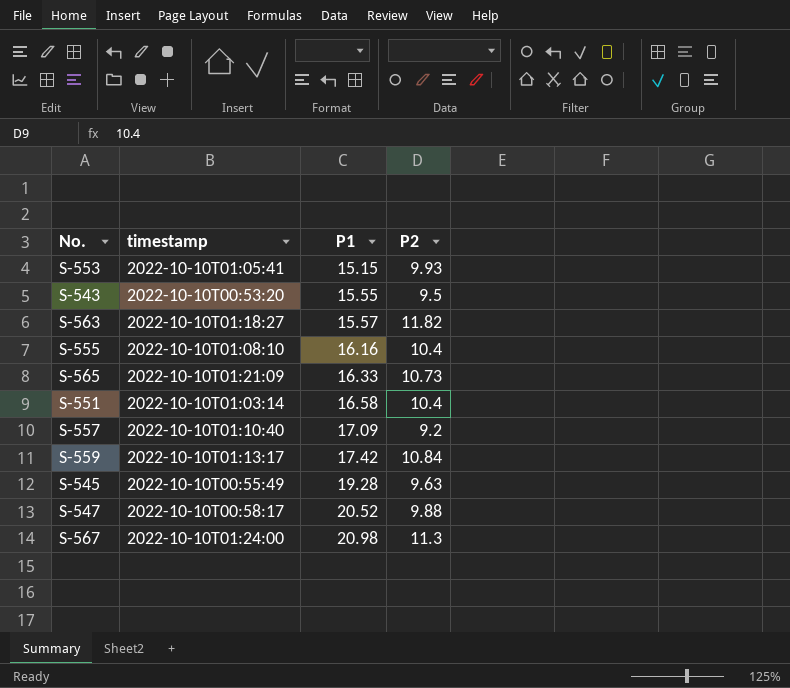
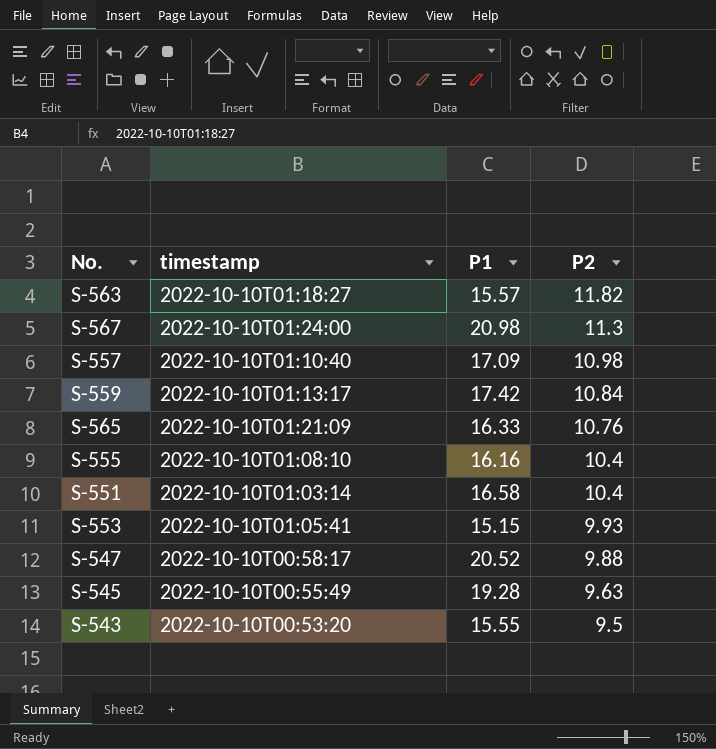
row order: P1 ascending -> P2 descending
S-557 | P2: 9.2 -> 10.98
S-565 | P2: 10.73 -> 10.76

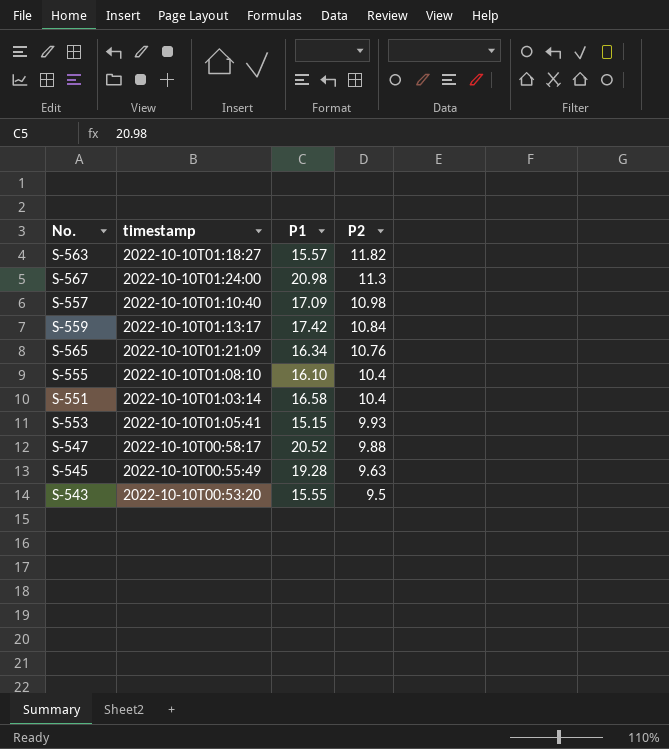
S-565 | P1: 16.33 -> 16.34
S-555 | P1: 16.16 -> 16.10

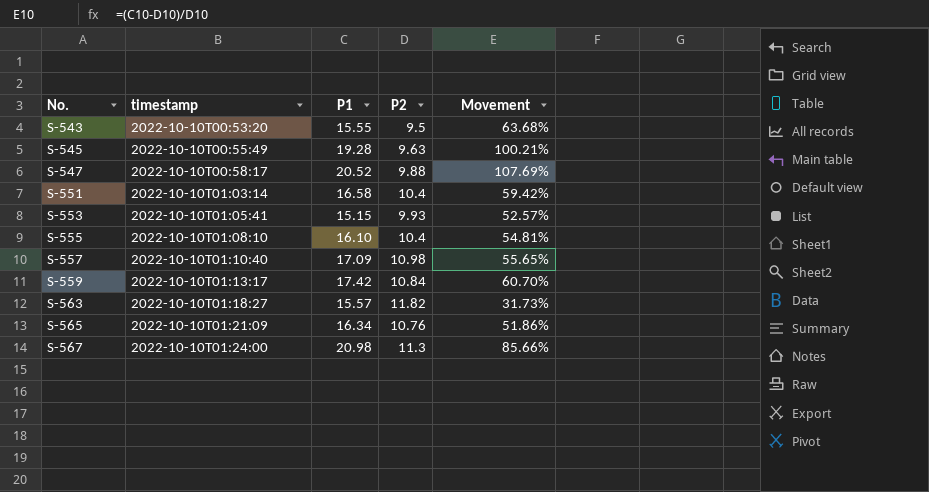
row order: P2 descending -> No. ascending
column Movement | formula: none -> ([P1] - [P2]) / [P2]

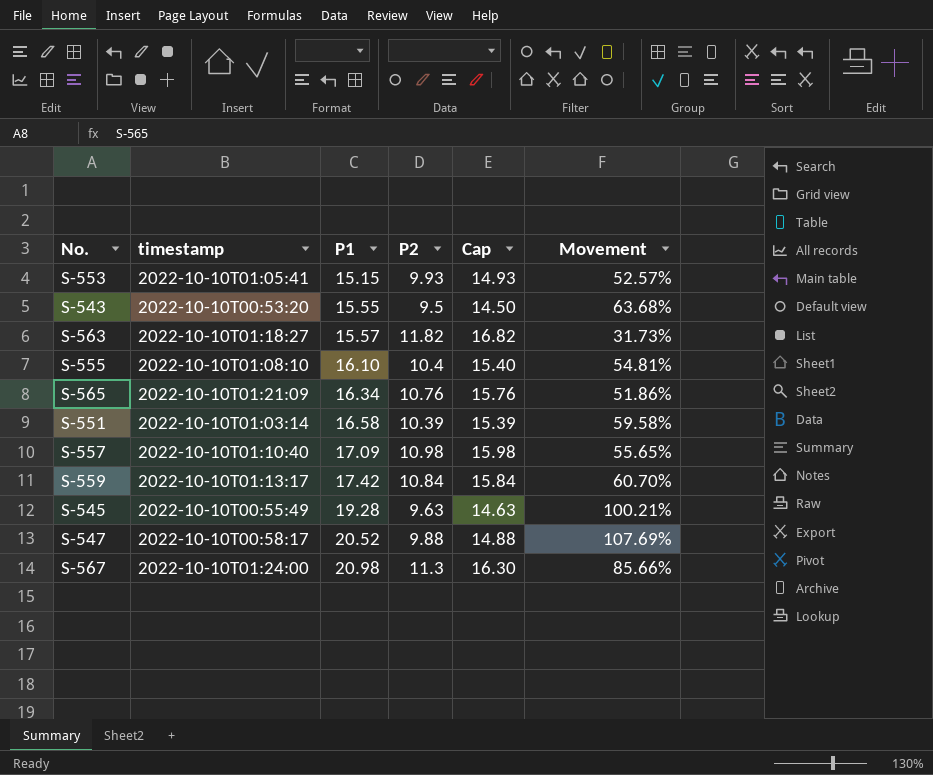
row order: No. ascending -> P1 ascending
column Cap | formula: none -> [P2] + 5
S-551 | P2: 10.4 -> 10.39
S-551 | Movement: 59.42% -> 59.58%

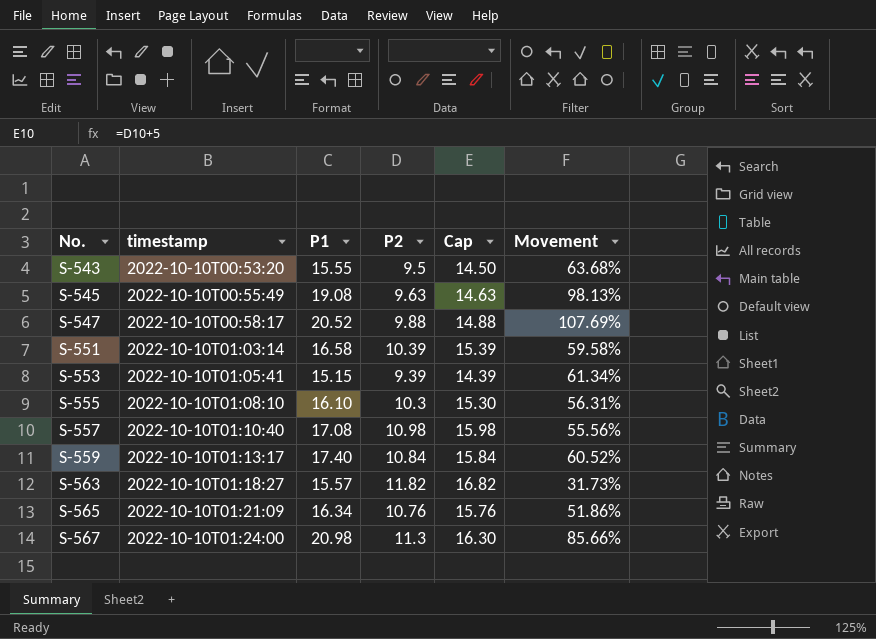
row order: P1 ascending -> No. ascending
S-545 | P1: 19.28 -> 19.08
S-545 | Movement: 100.21% -> 98.13%
S-553 | P2: 9.93 -> 9.39
S-553 | Cap: 14.93 -> 14.39
S-553 | Movement: 52.57% -> 61.34%
S-555 | P2: 10.4 -> 10.3
S-555 | Cap: 15.40 -> 15.30
S-555 | Movement: 54.81% -> 56.31%
S-557 | P1: 17.09 -> 17.08
S-557 | Movement: 55.65% -> 55.56%
S-559 | P1: 17.42 -> 17.40
S-559 | Movement: 60.70% -> 60.52%

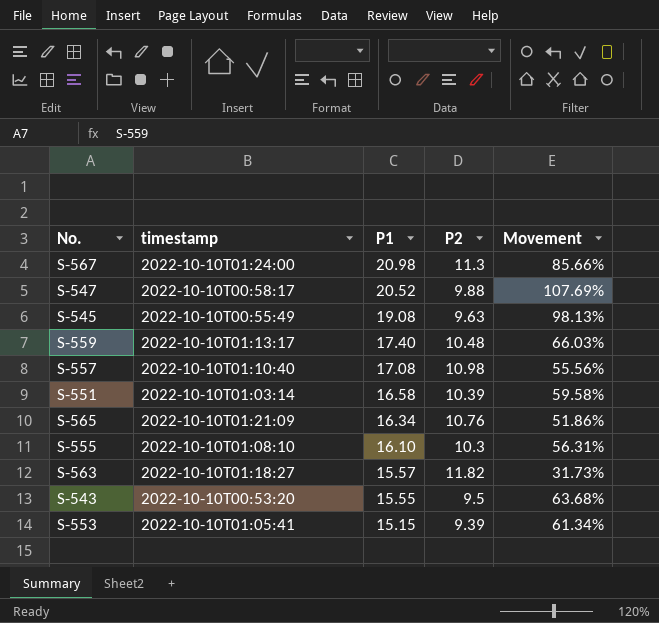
row order: No. ascending -> P1 descending
column Cap | formula: [P2] + 5 -> none
S-559 | P2: 10.84 -> 10.48
S-559 | Movement: 60.52% -> 66.03%

